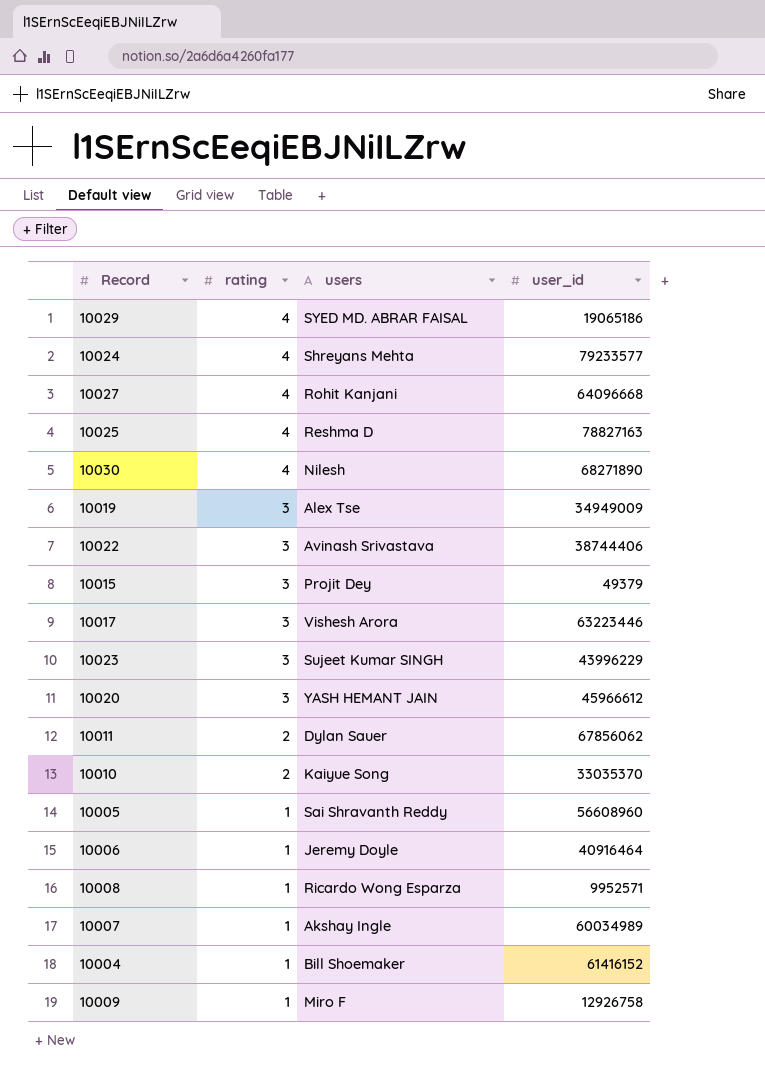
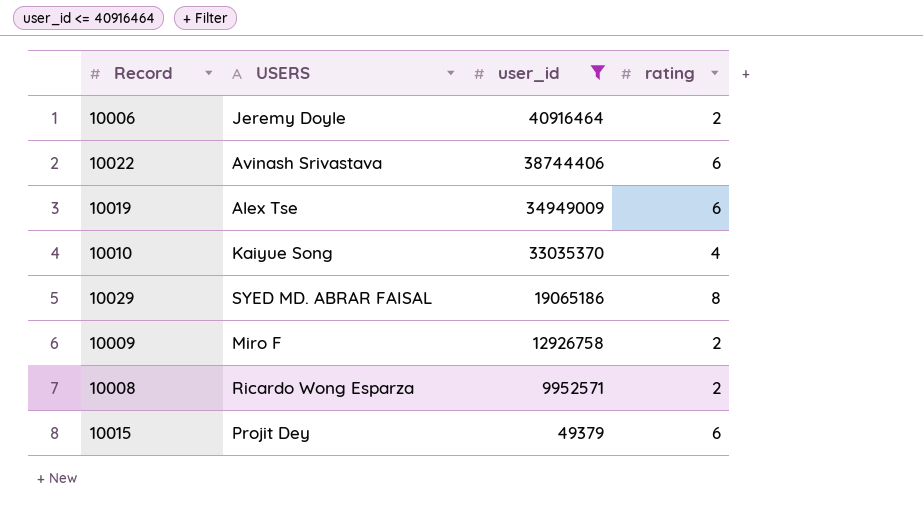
filter: none -> user_id <= 40916464
row order: rating descending -> user_id descending
column name: users -> USERS
column rating | position: 2 -> 4
10006 | rating: 1 -> 2
10022 | rating: 3 -> 6
10019 | rating: 3 -> 6
10010 | rating: 2 -> 4
10029 | rating: 4 -> 8
10009 | rating: 1 -> 2
10008 | rating: 1 -> 2
10015 | rating: 3 -> 6

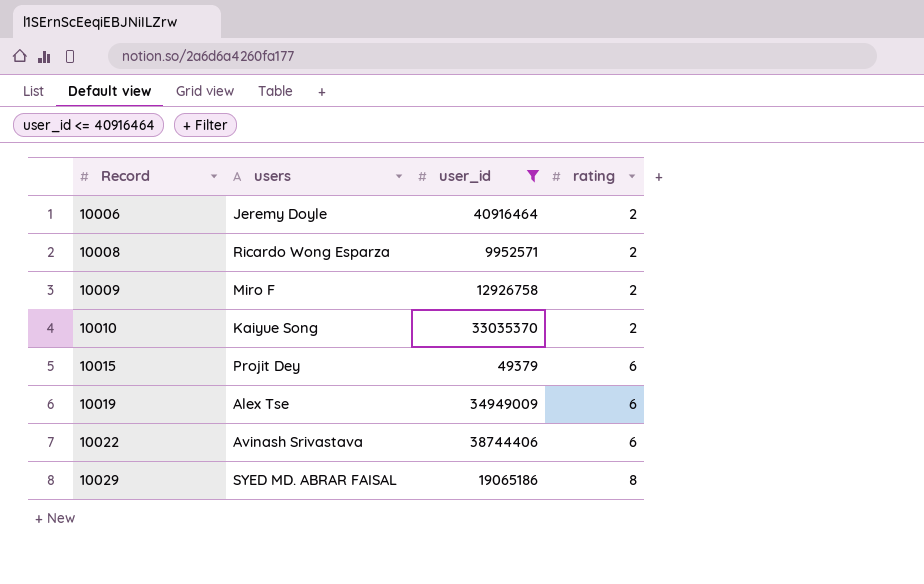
row order: user_id descending -> Record ascending
column name: USERS -> users
10010 | rating: 4 -> 2

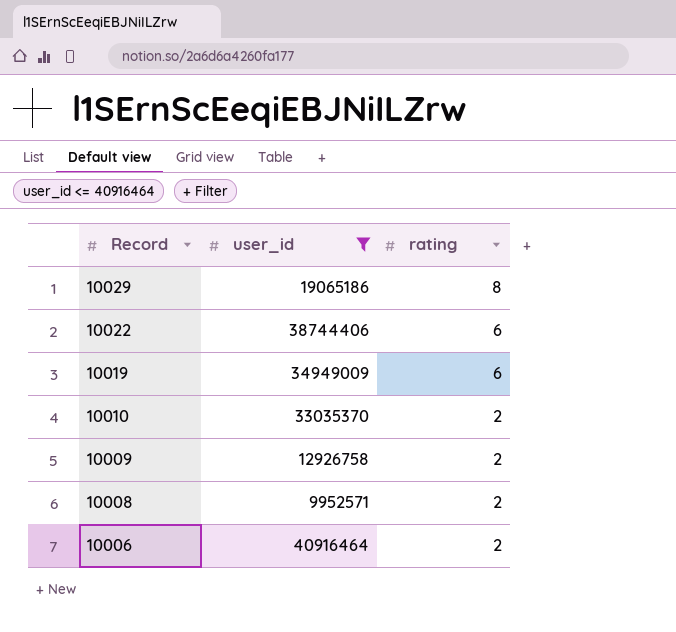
row order: Record ascending -> Record descending
column users | position: 2 -> none
row 10015: Projit Dey | 49379 | 6 -> none

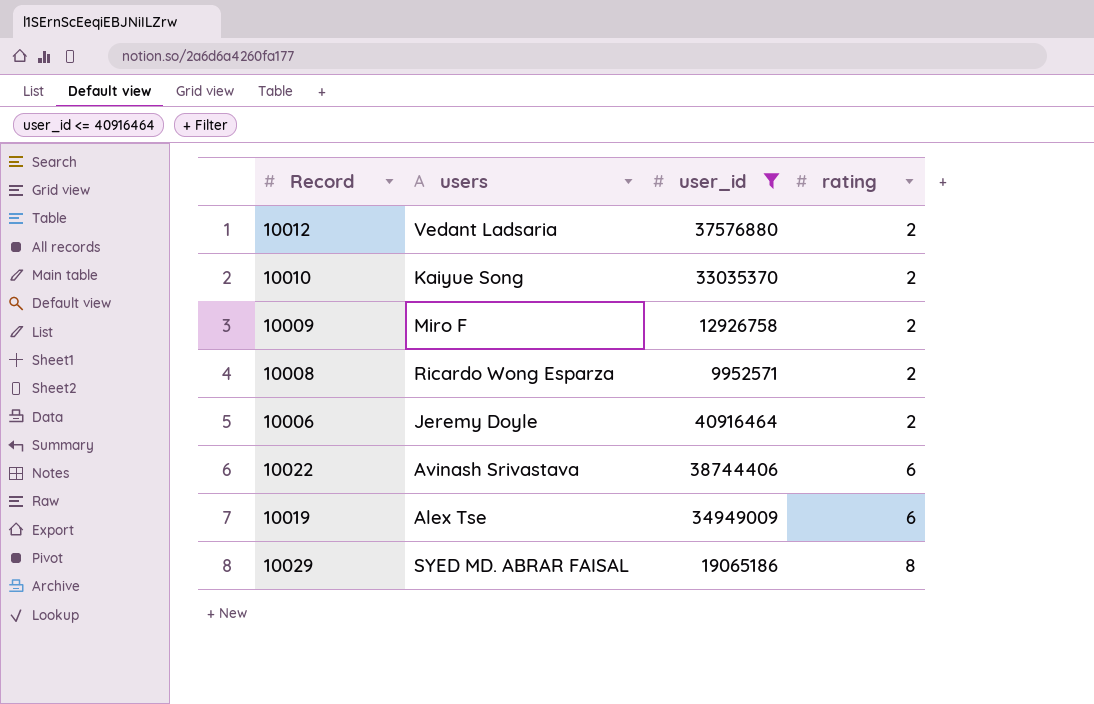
row order: Record descending -> rating ascending
column users | position: none -> 2
row 10012: none -> Vedant Ladsaria | 37576880 | 2

